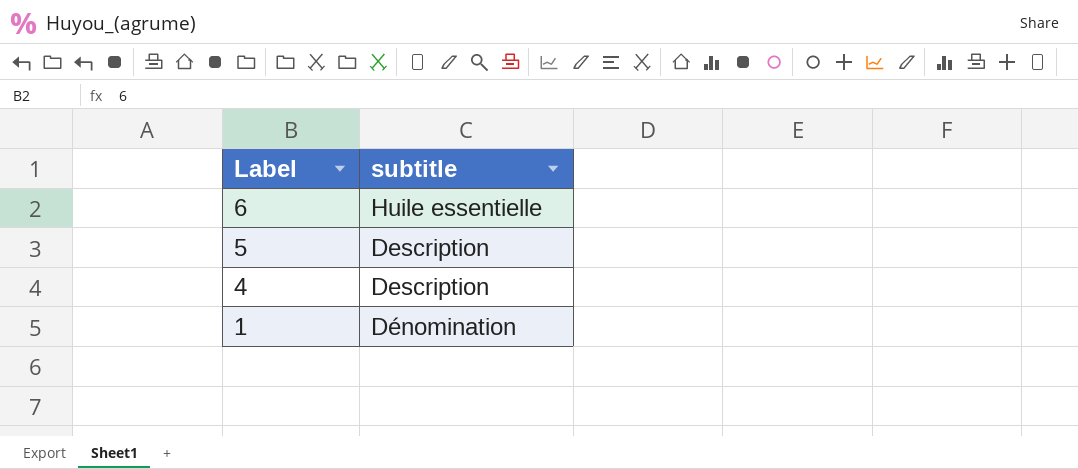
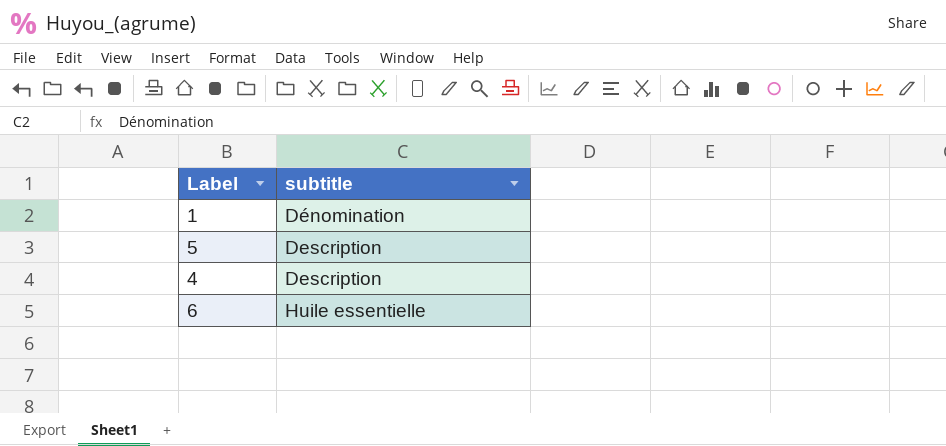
row order: Label descending -> subtitle ascending

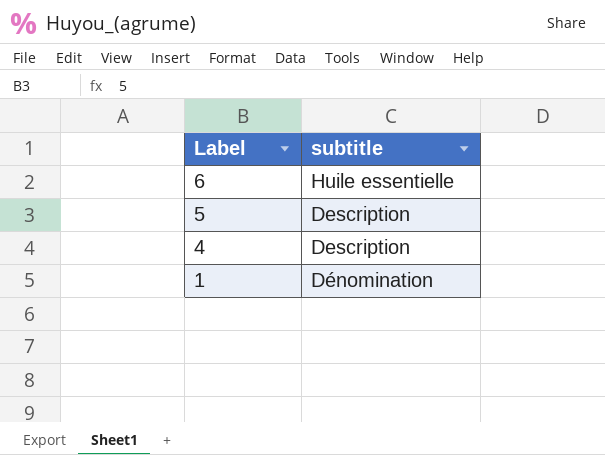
row order: subtitle ascending -> Label descending

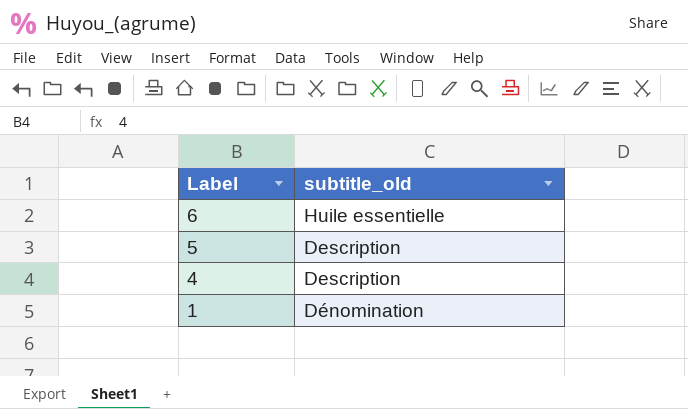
column name: subtitle -> subtitle_old

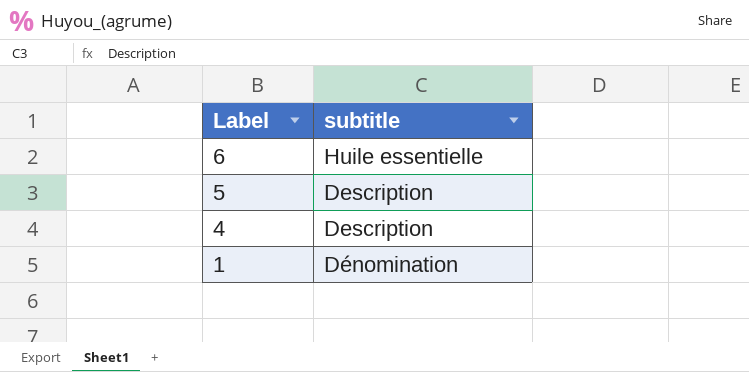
column name: subtitle_old -> subtitle

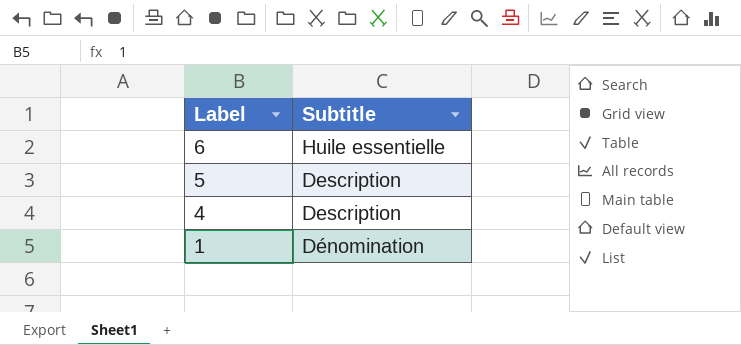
column name: subtitle -> Subtitle

